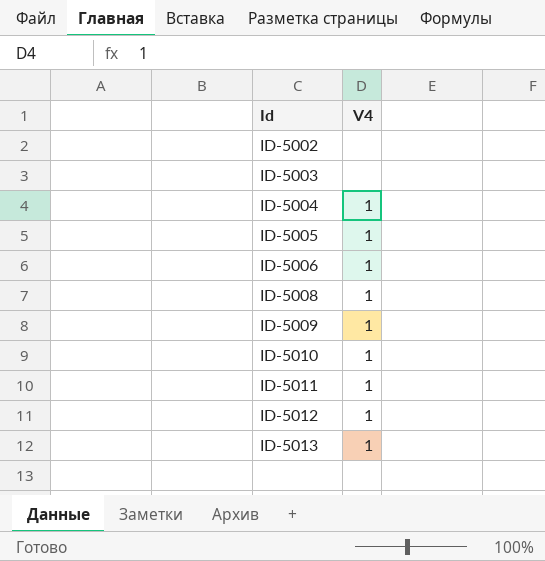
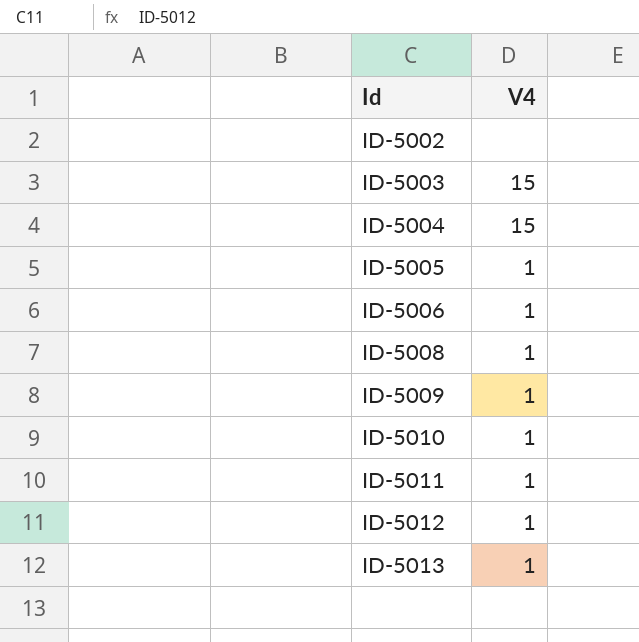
ID-5003 | V4: none -> 15
ID-5004 | V4: 1 -> 15

